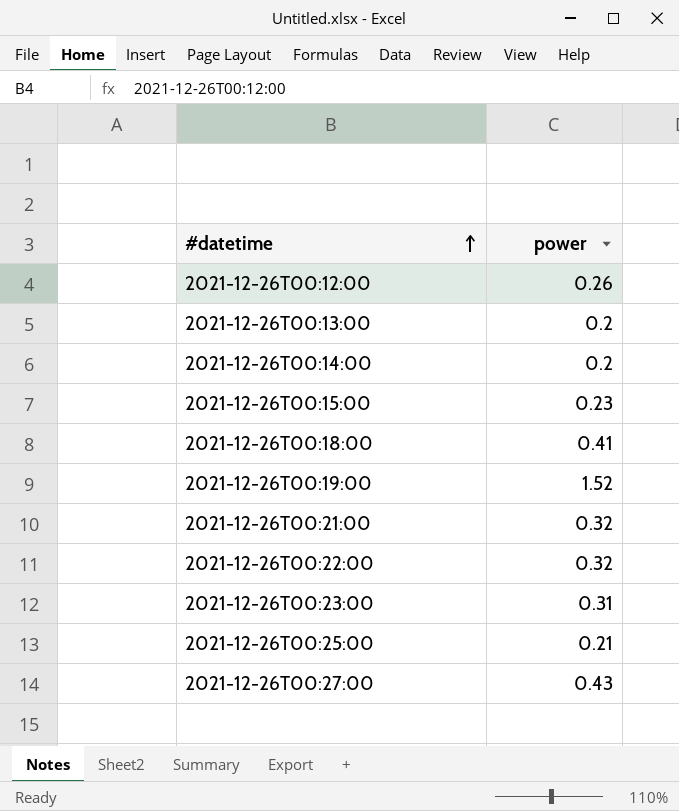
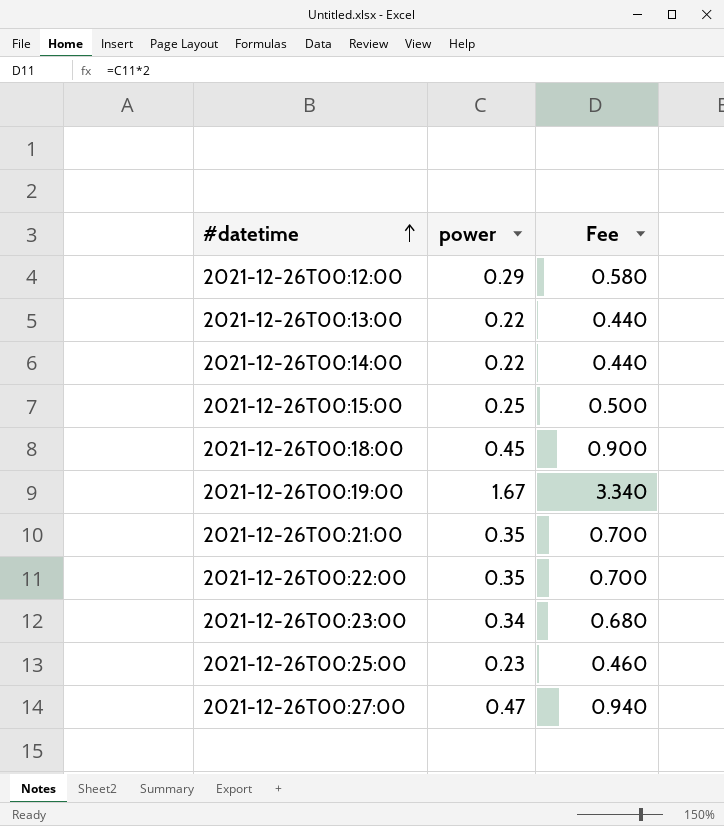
column Fee | formula: none -> [power] * 2
2021-12-26T00:12:00 | power: 0.26 -> 0.29
2021-12-26T00:13:00 | power: 0.2 -> 0.22
2021-12-26T00:14:00 | power: 0.2 -> 0.22
2021-12-26T00:15:00 | power: 0.23 -> 0.25
2021-12-26T00:18:00 | power: 0.41 -> 0.45
2021-12-26T00:19:00 | power: 1.52 -> 1.67
2021-12-26T00:21:00 | power: 0.32 -> 0.35
2021-12-26T00:22:00 | power: 0.32 -> 0.35
2021-12-26T00:23:00 | power: 0.31 -> 0.34
2021-12-26T00:25:00 | power: 0.21 -> 0.23
2021-12-26T00:27:00 | power: 0.43 -> 0.47

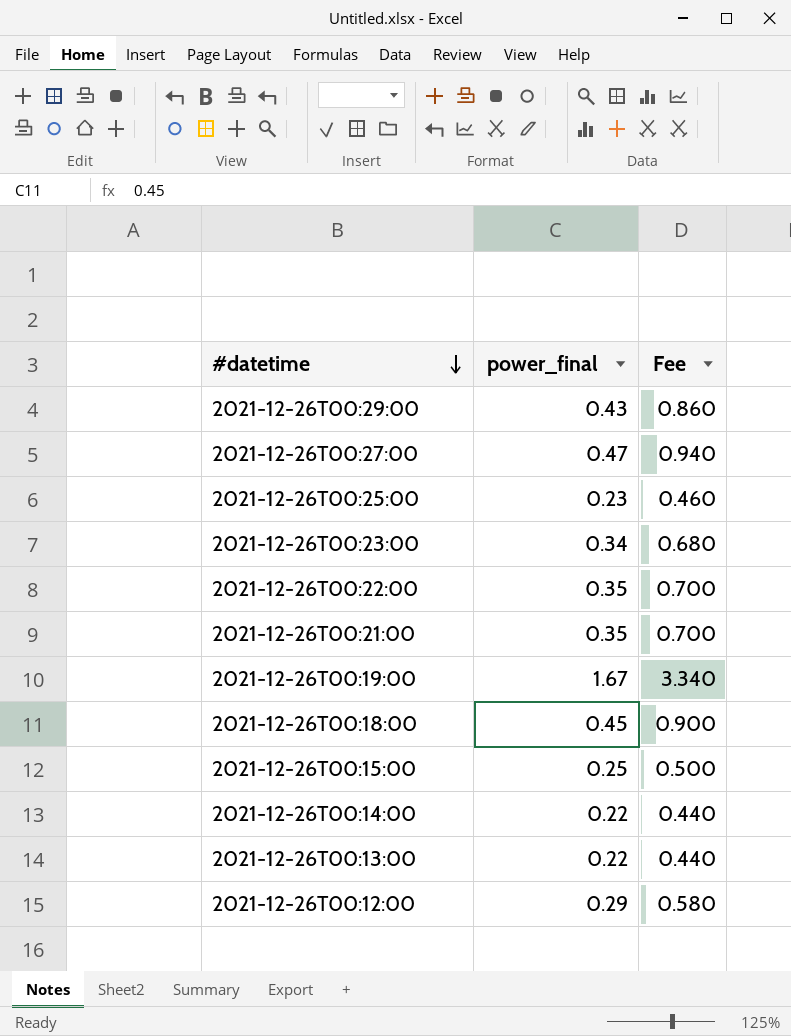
row order: #datetime ascending -> #datetime descending
column name: power -> power_final
row 2021-12-26T00:29:00: none -> 0.43 | 0.860

